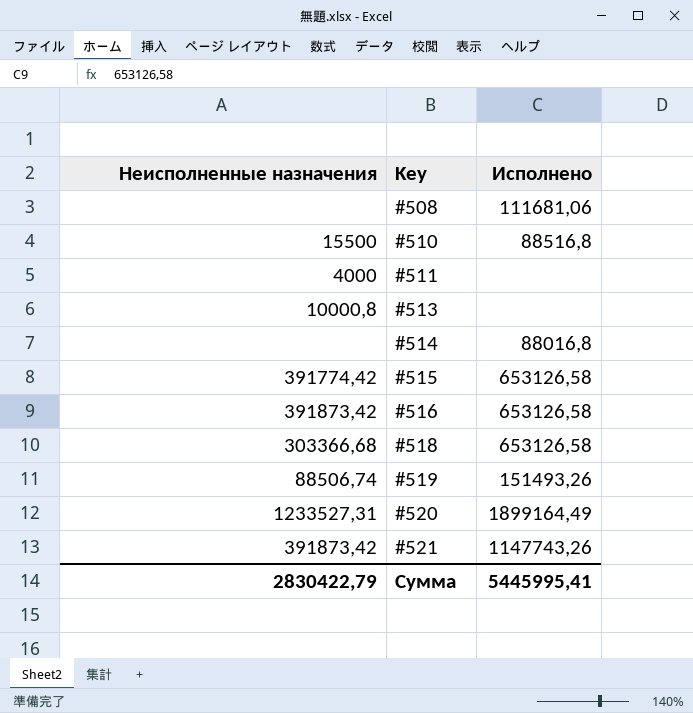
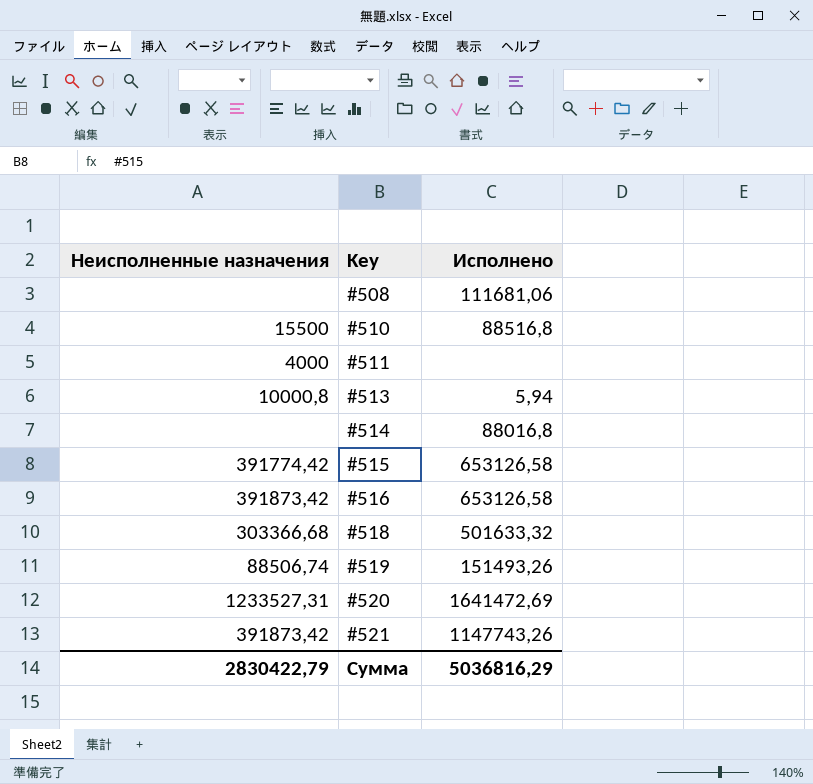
#513 | Исполнено: none -> 5,94
#518 | Исполнено: 653126,58 -> 501633,32
#520 | Исполнено: 1899164,49 -> 1641472,69
Сумма | Исполнено: 5445995,41 -> 5036816,29

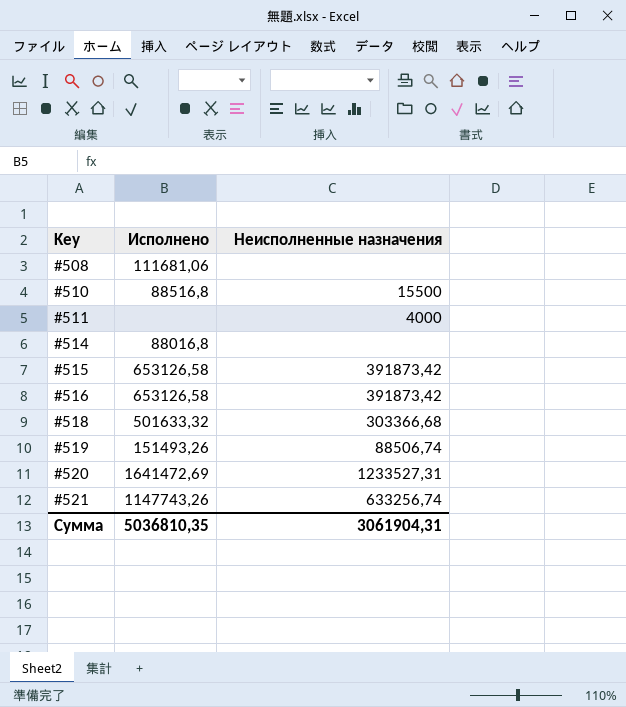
column Неисполненные назначения | position: 1 -> 3
row #513: 10000,8 | 5,94 -> none
#515 | Неисполненные назначения: 391774,42 -> 391873,42
#521 | Неисполненные назначения: 391873,42 -> 633256,74
Сумма | Исполнено: 5036816,29 -> 5036810,35
Сумма | Неисполненные назначения: 2830422,79 -> 3061904,31

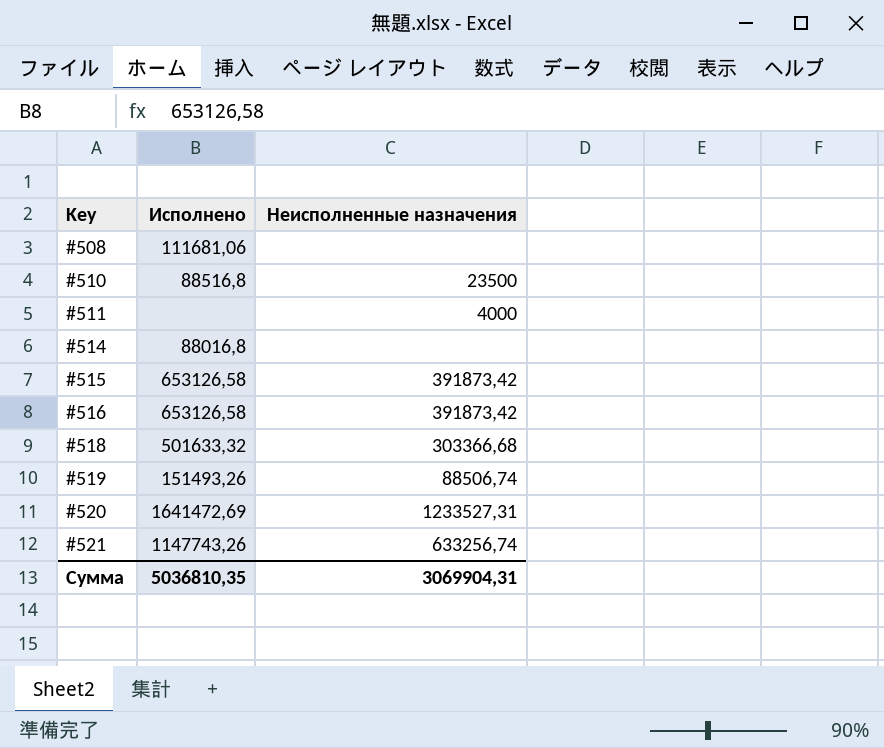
#510 | Неисполненные назначения: 15500 -> 23500
Сумма | Неисполненные назначения: 3061904,31 -> 3069904,31

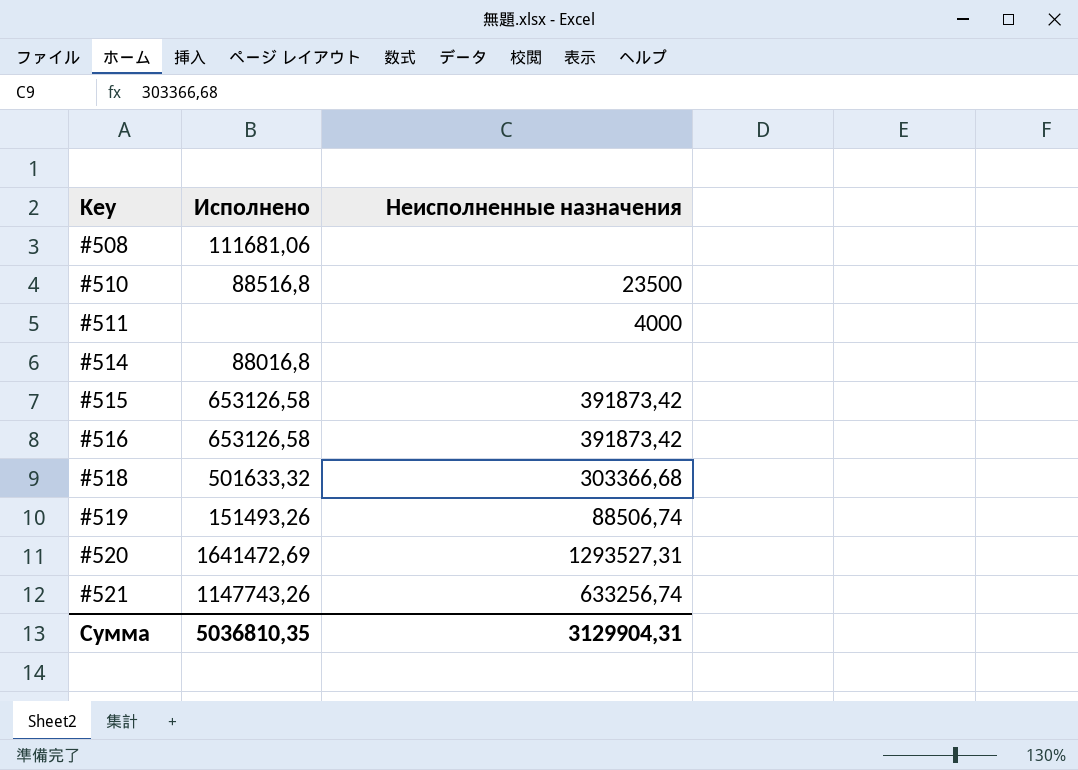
#520 | Неисполненные назначения: 1233527,31 -> 1293527,31
Сумма | Неисполненные назначения: 3069904,31 -> 3129904,31

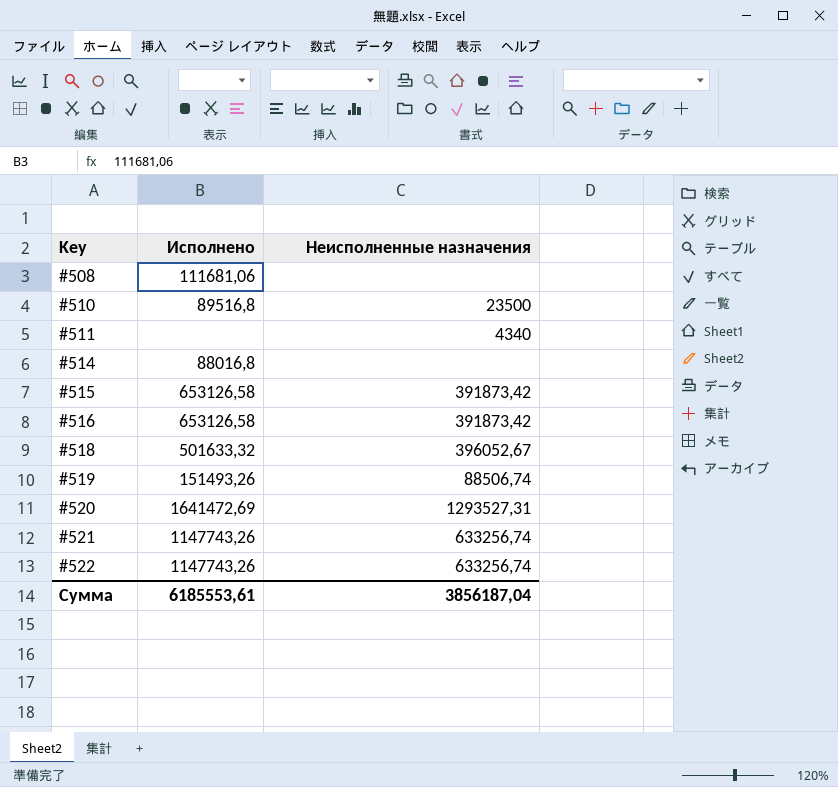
#510 | Исполнено: 88516,8 -> 89516,8
#511 | Неисполненные назначения: 4000 -> 4340
#518 | Неисполненные назначения: 303366,68 -> 396052,67
row #522: none -> 1147743,26 | 633256,74
Сумма | Исполнено: 5036810,35 -> 6185553,61
Сумма | Неисполненные назначения: 3129904,31 -> 3856187,04

